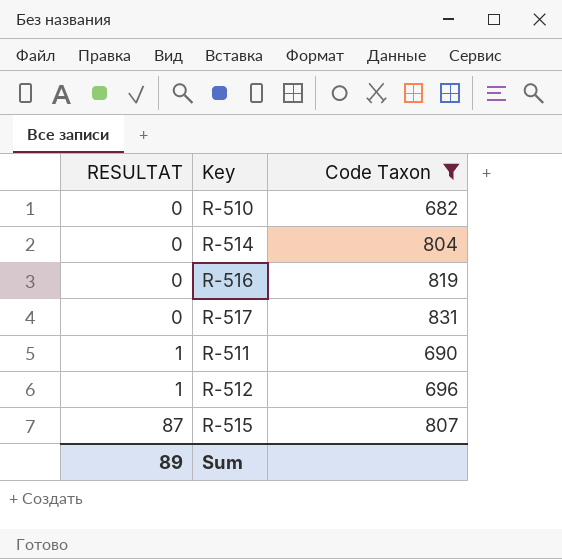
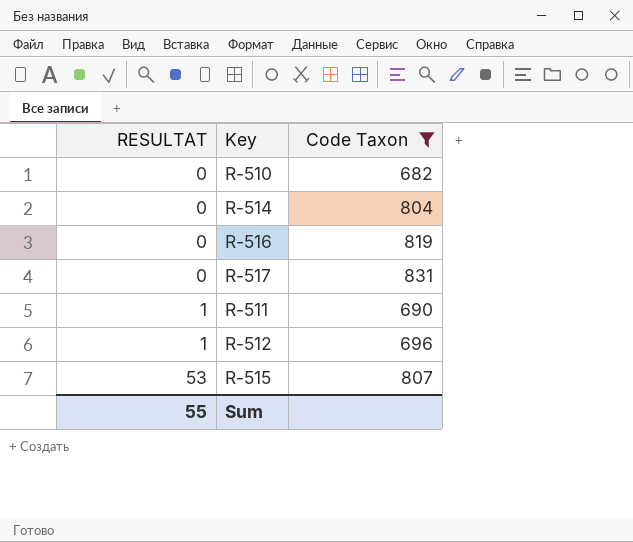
R-515 | RESULTAT: 87 -> 53
Sum | RESULTAT: 89 -> 55

